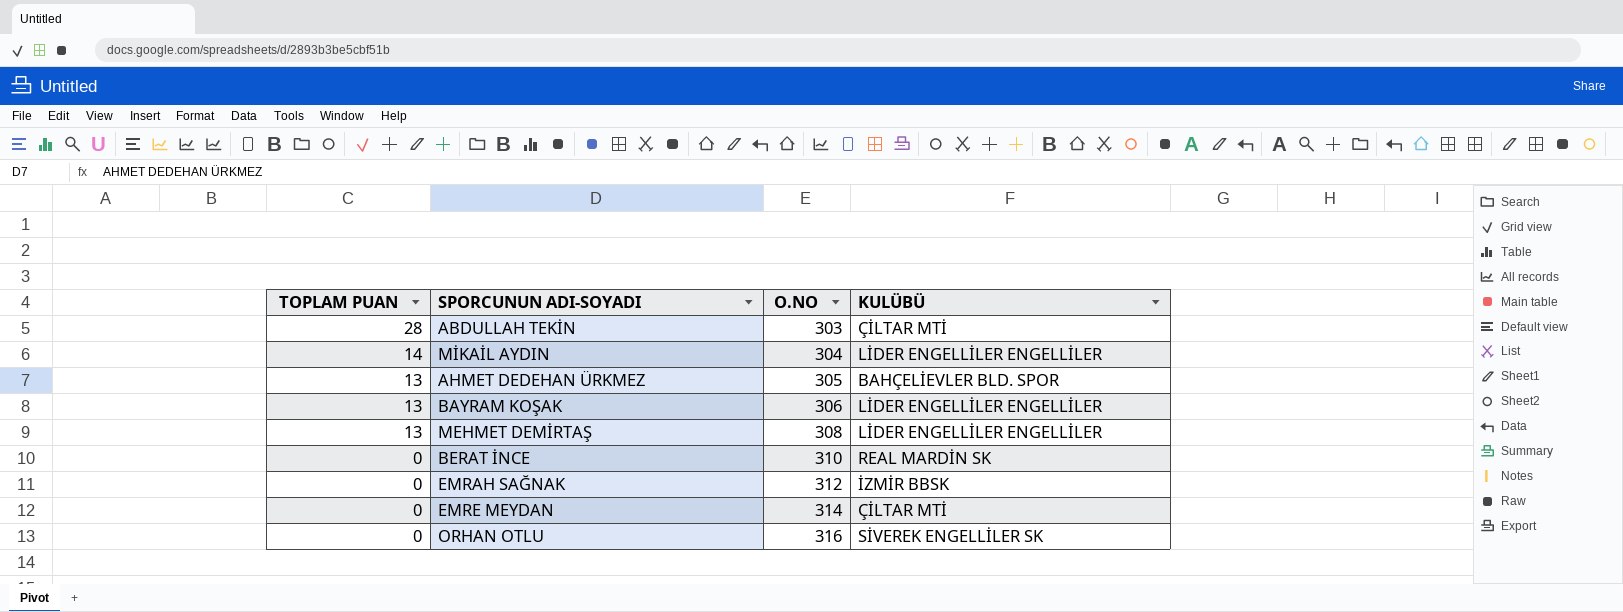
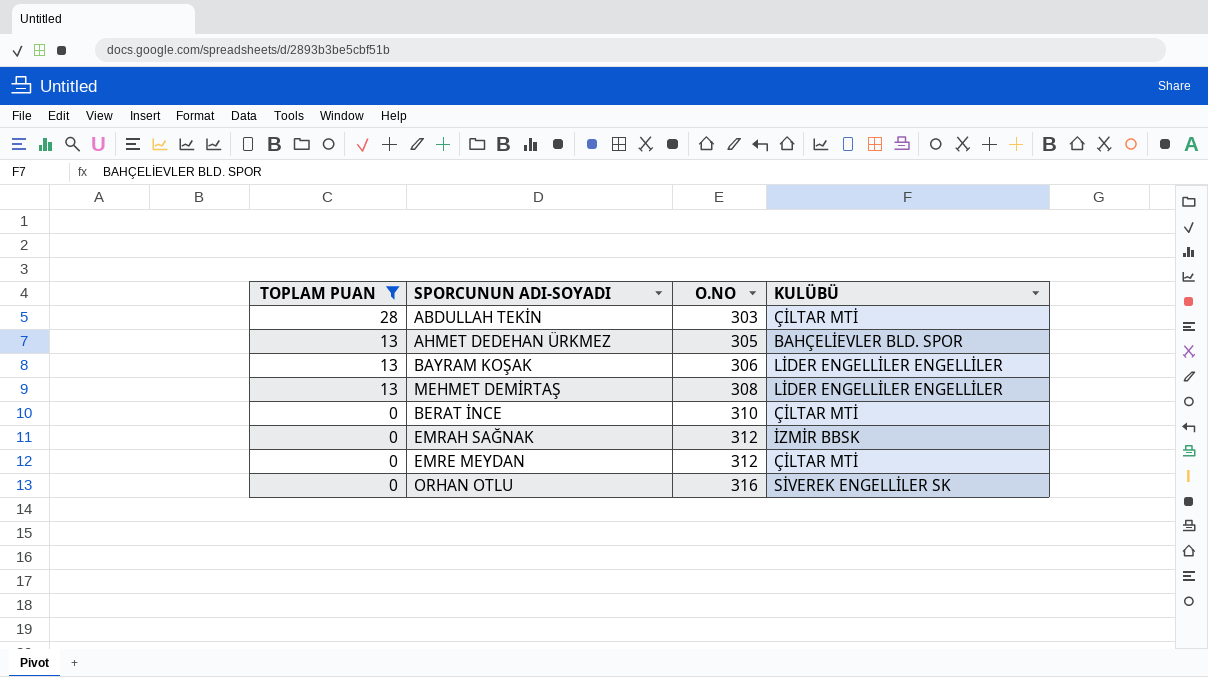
filter: none -> TOPLAM PUAN != 14
BERAT İNCE | KULÜBÜ: REAL MARDİN SK -> ÇİLTAR MTİ
EMRE MEYDAN | O.NO: 314 -> 312

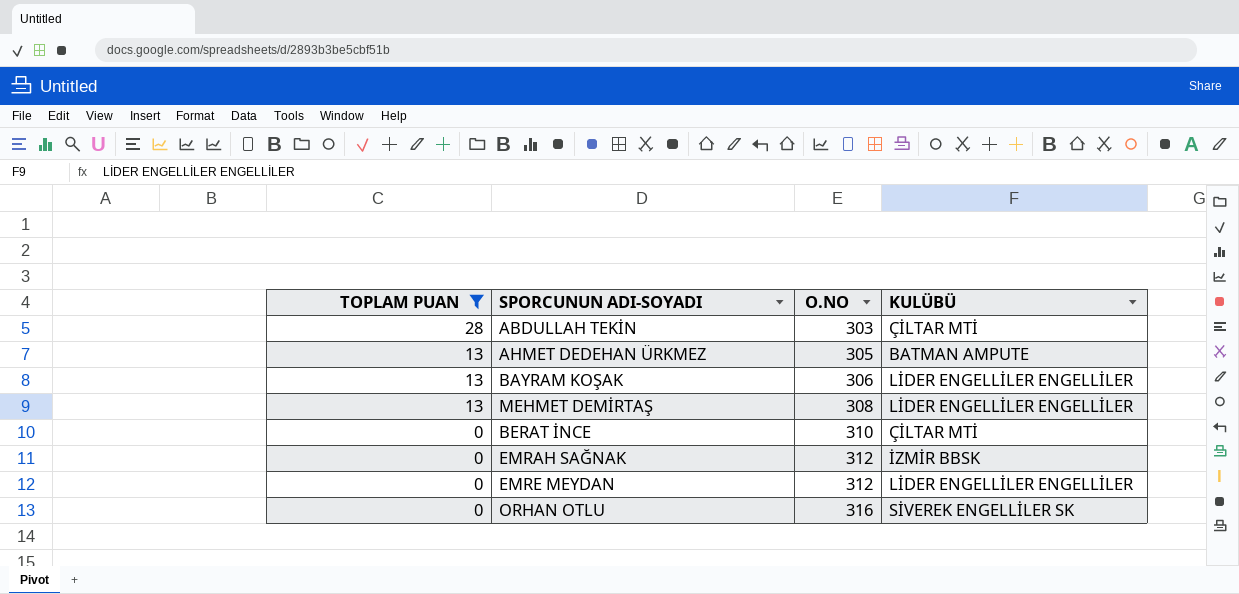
AHMET DEDEHAN ÜRKMEZ | KULÜBÜ: BAHÇELİEVLER BLD. SPOR -> BATMAN AMPUTE
EMRE MEYDAN | KULÜBÜ: ÇİLTAR MTİ -> LİDER ENGELLİLER ENGELLİLER

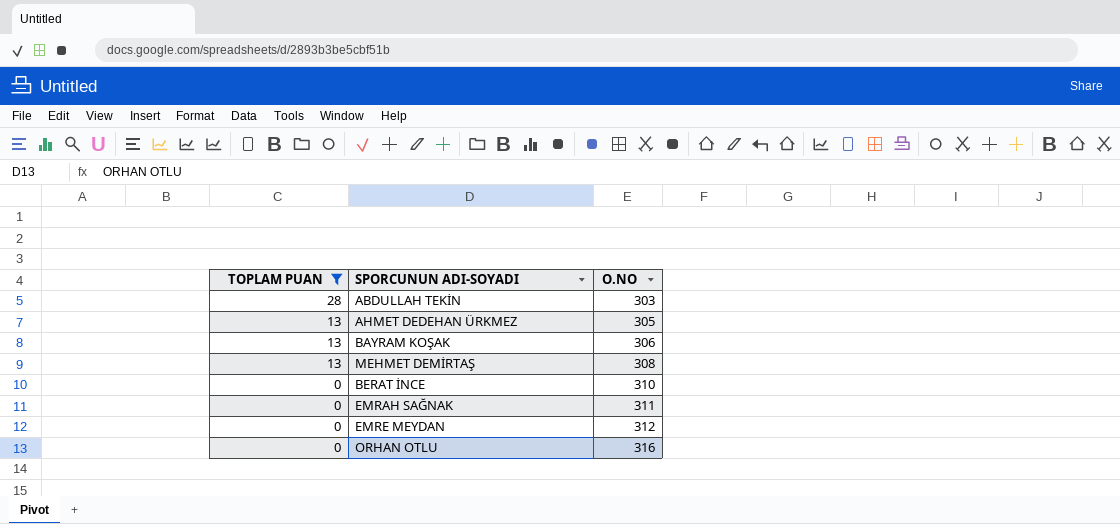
column KULÜBÜ | position: 4 -> none
EMRAH SAĞNAK | O.NO: 312 -> 311

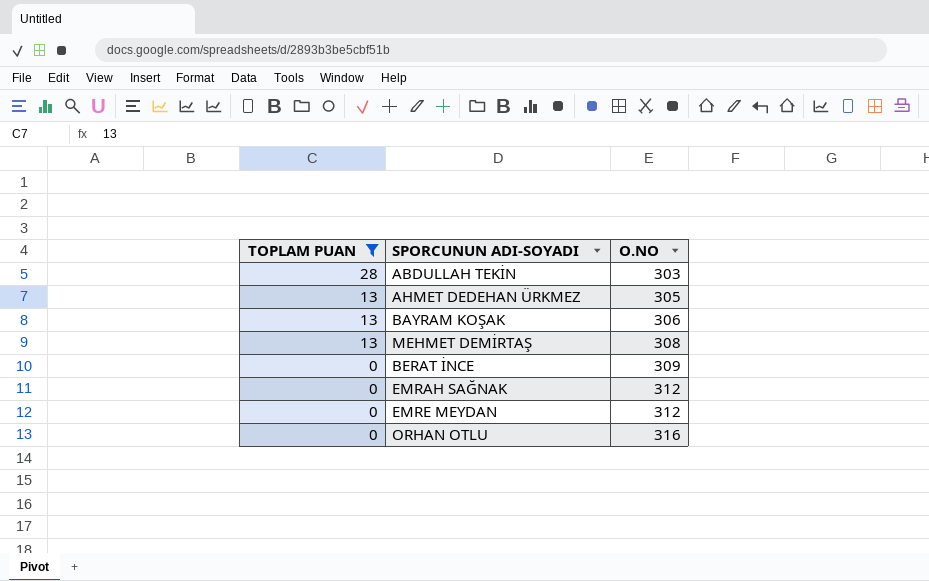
BERAT İNCE | O.NO: 310 -> 309
EMRAH SAĞNAK | O.NO: 311 -> 312

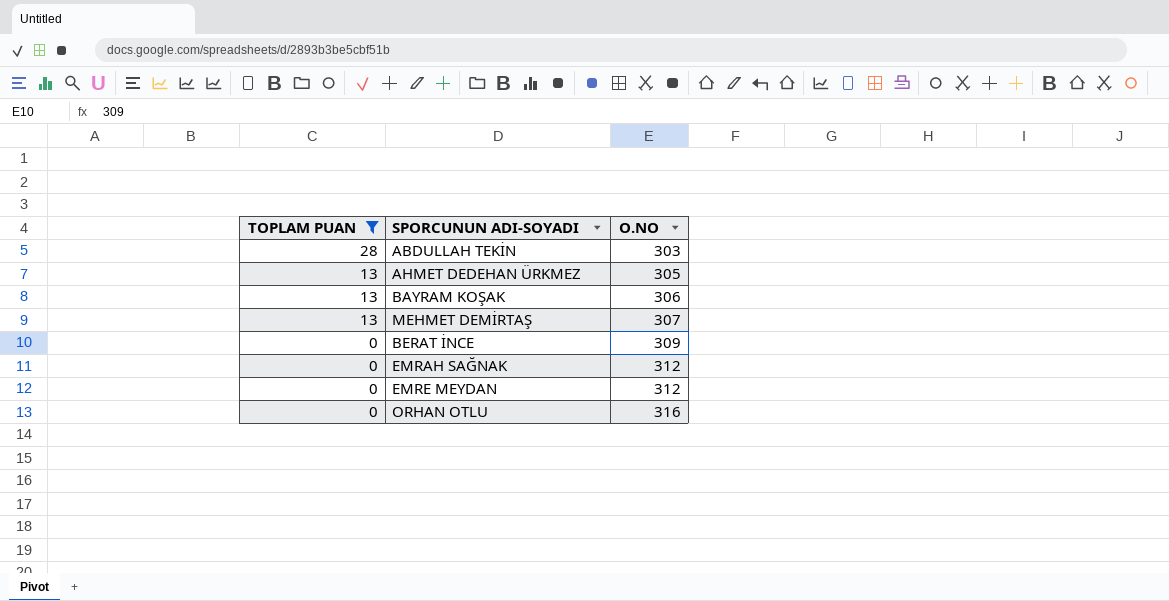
MEHMET DEMİRTAŞ | O.NO: 308 -> 307

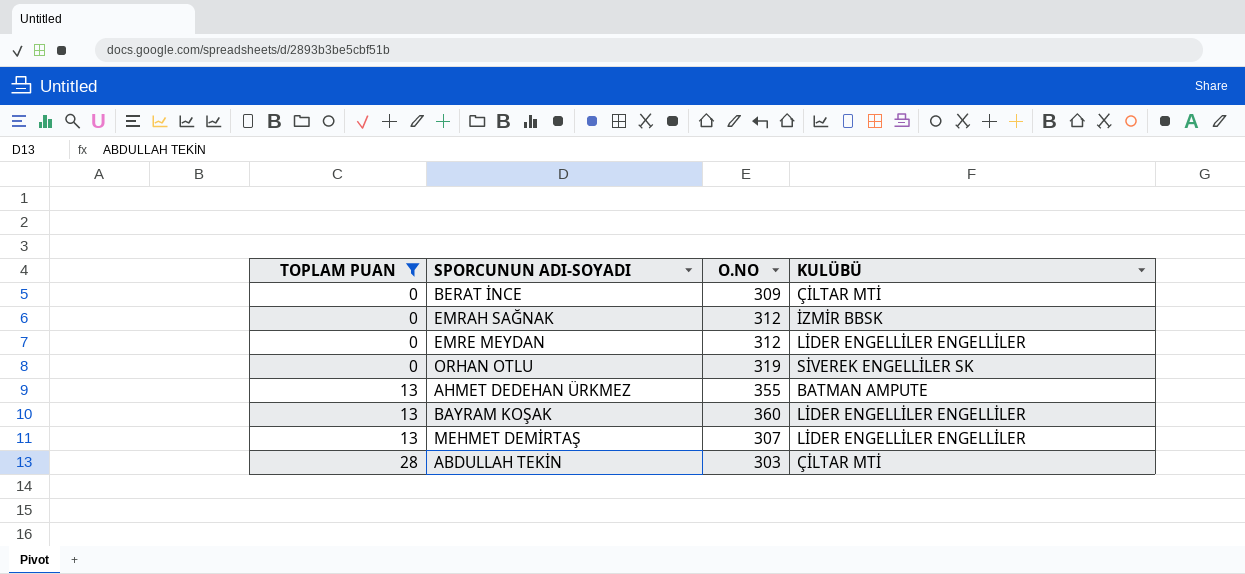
row order: TOPLAM PUAN descending -> TOPLAM PUAN ascending
column KULÜBÜ | position: none -> 4
ORHAN OTLU | O.NO: 316 -> 319
AHMET DEDEHAN ÜRKMEZ | O.NO: 305 -> 355
BAYRAM KOŞAK | O.NO: 306 -> 360

